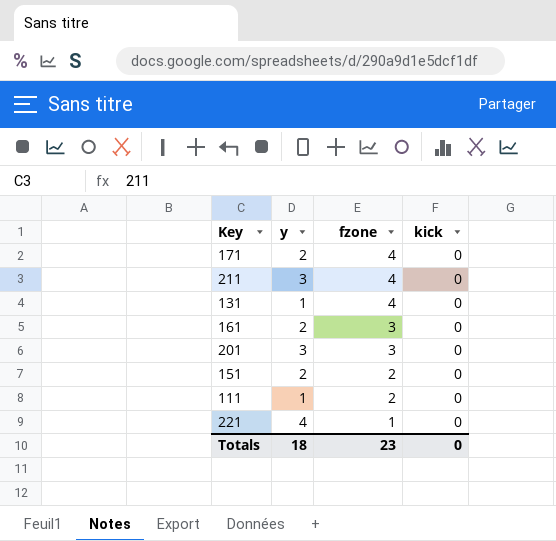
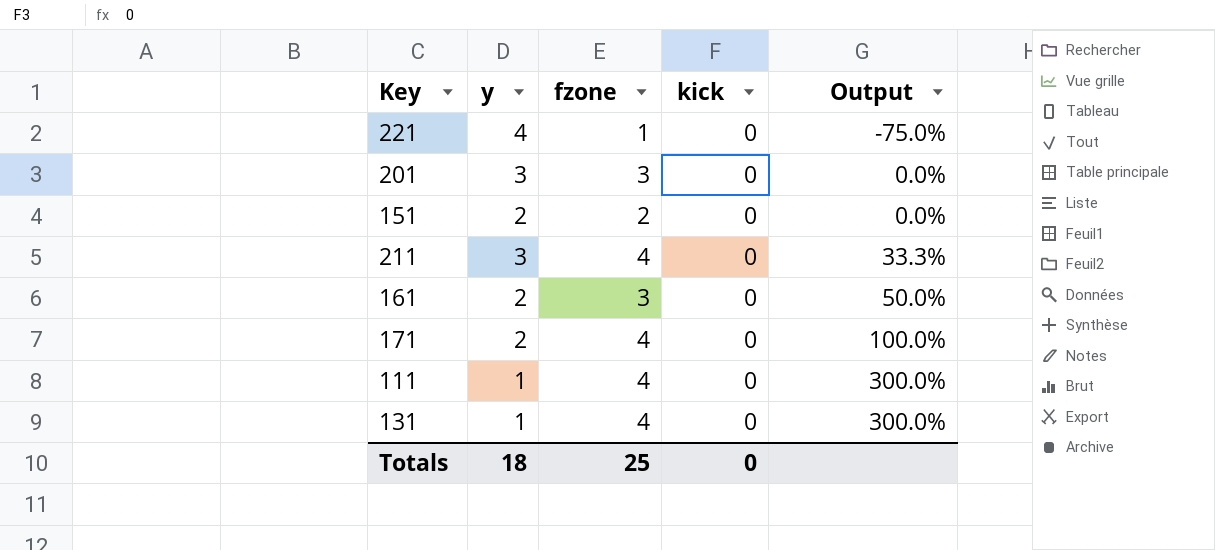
row order: fzone descending -> Output ascending
column Output | formula: none -> ([fzone] - [y]) / [y]
111 | fzone: 2 -> 4
Totals | fzone: 23 -> 25

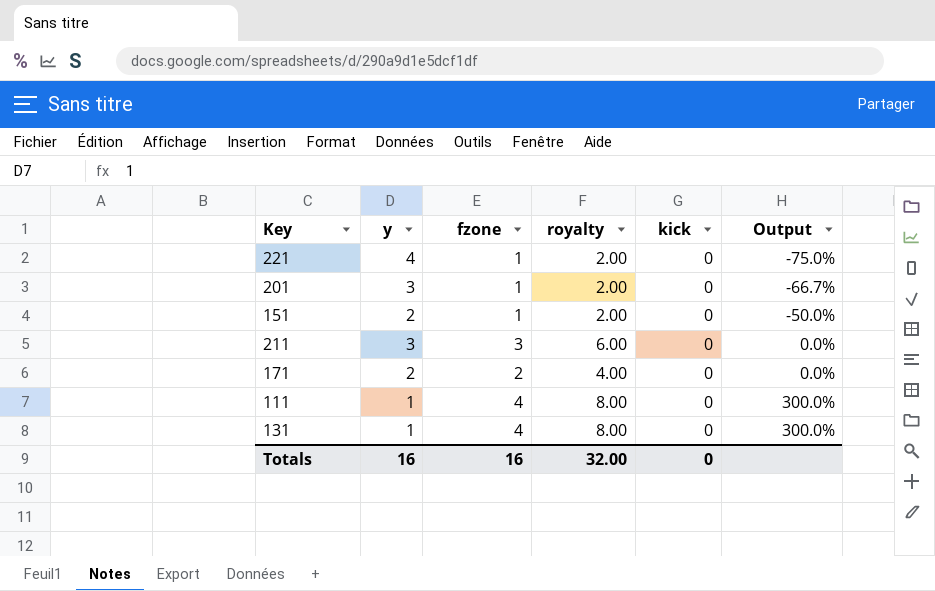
column royalty | formula: none -> [fzone] * 2
row 161: 2 | 3 | 0 | 50.0% -> none
201 | fzone: 3 -> 1
201 | Output: 0.0% -> -66.7%
151 | fzone: 2 -> 1
151 | Output: 0.0% -> -50.0%
211 | fzone: 4 -> 3
211 | Output: 33.3% -> 0.0%
171 | fzone: 4 -> 2
171 | Output: 100.0% -> 0.0%
Totals | y: 18 -> 16
Totals | fzone: 25 -> 16

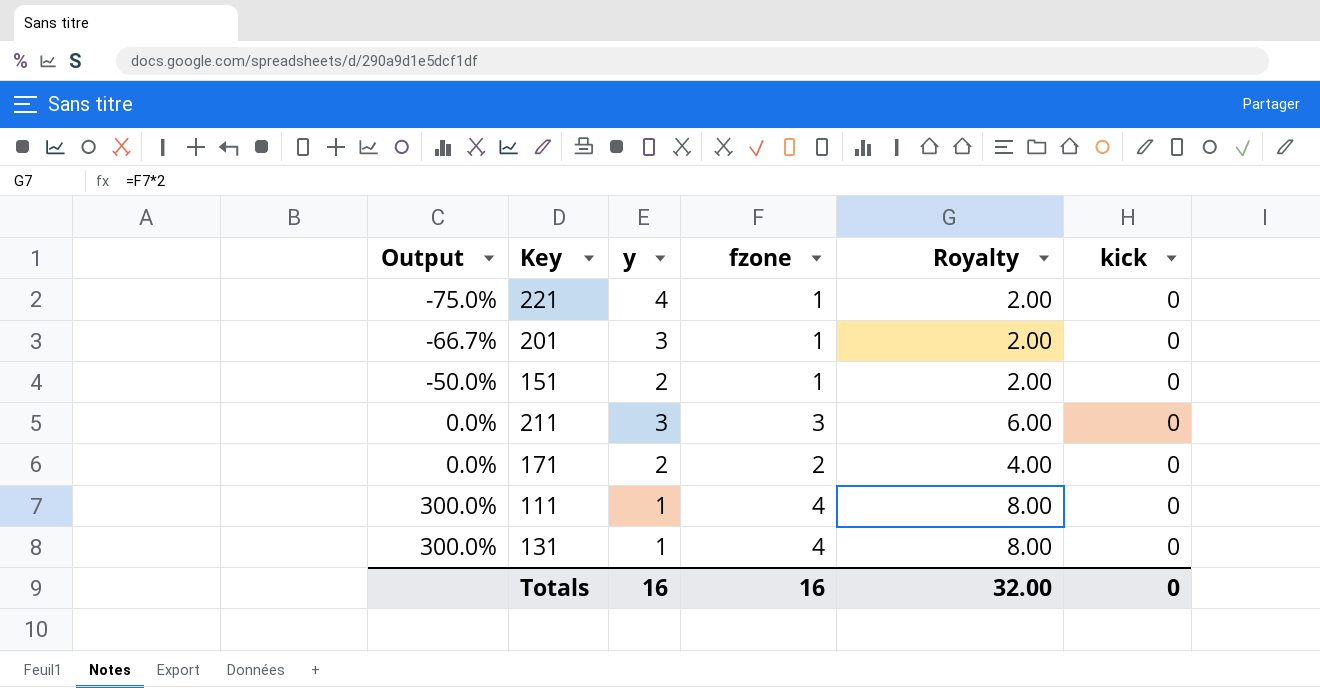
column Output | position: 6 -> 1
column name: royalty -> Royalty

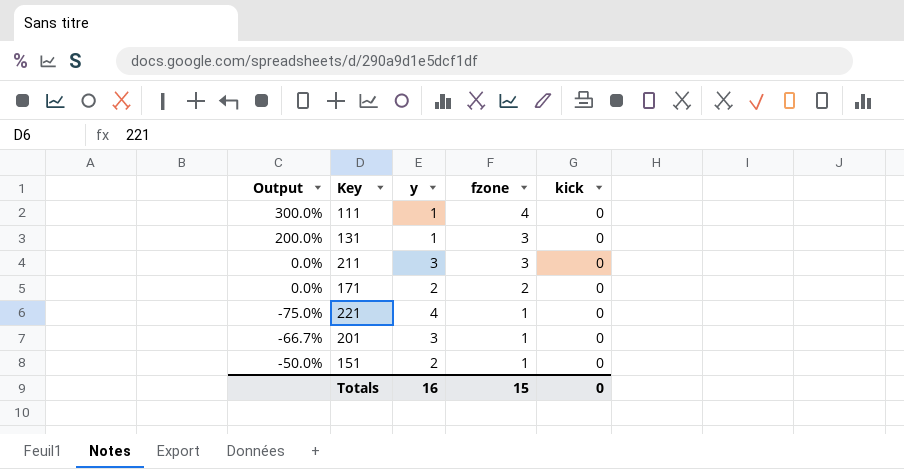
row order: Output ascending -> fzone descending
column Royalty | formula: [fzone] * 2 -> none
131 | Output: 300.0% -> 200.0%
131 | fzone: 4 -> 3
Totals | fzone: 16 -> 15

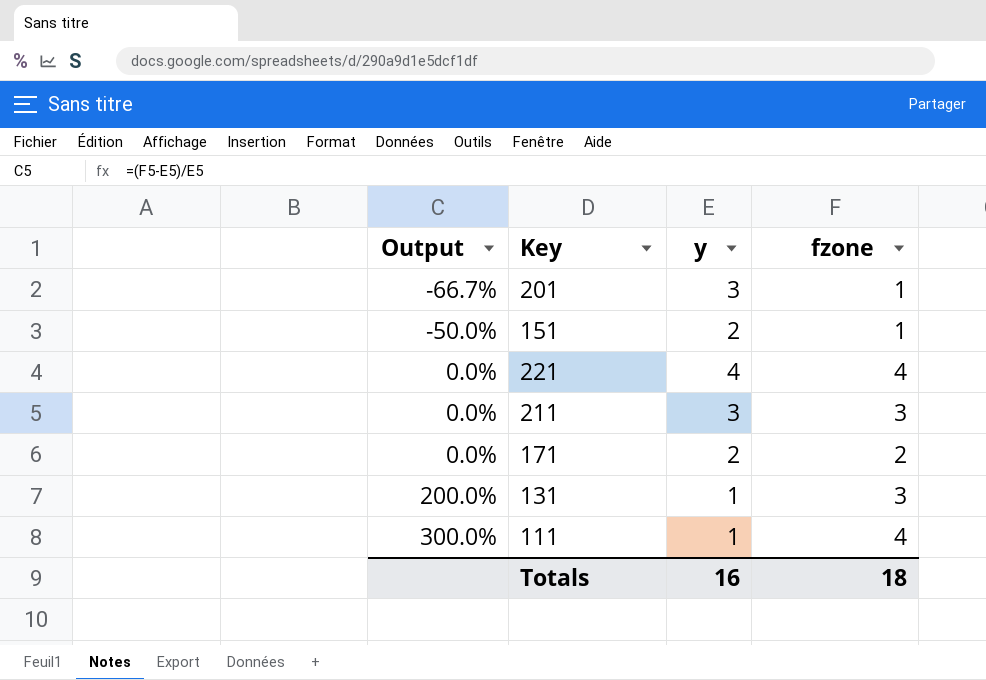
row order: fzone descending -> Output ascending
column kick | position: 5 -> none
221 | Output: -75.0% -> 0.0%
221 | fzone: 1 -> 4
Totals | fzone: 15 -> 18

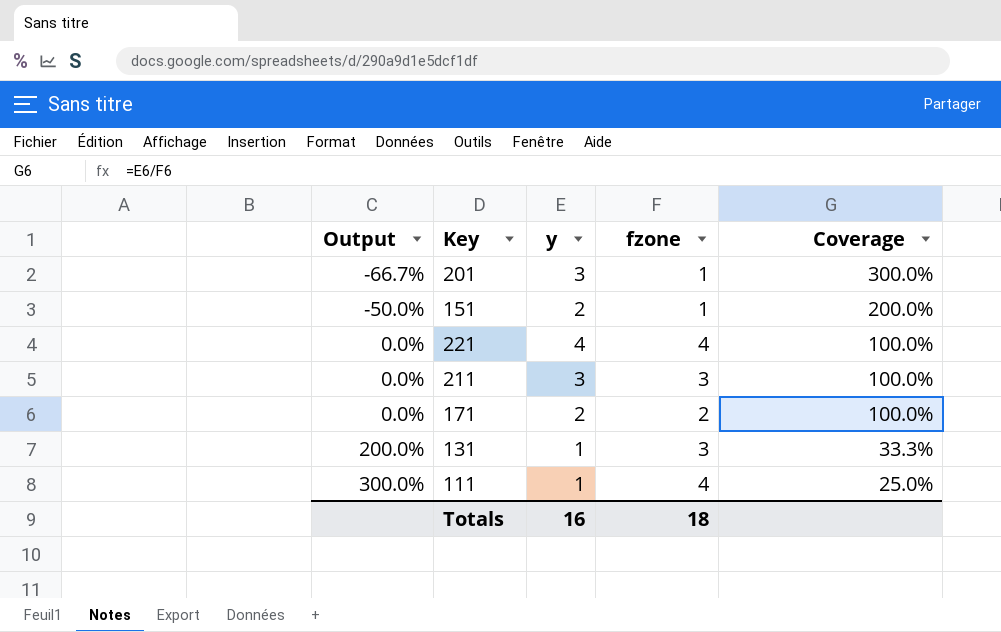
column Coverage | formula: none -> [y] / [fzone]

